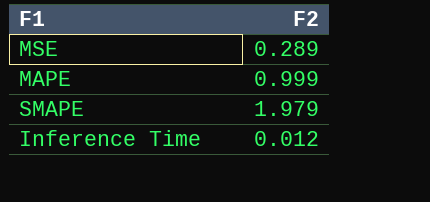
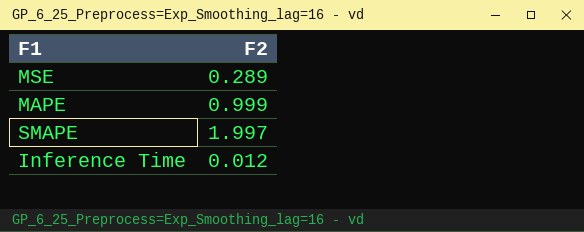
SMAPE | F2: 1.979 -> 1.997

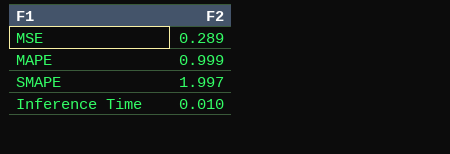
Inference Time | F2: 0.012 -> 0.010

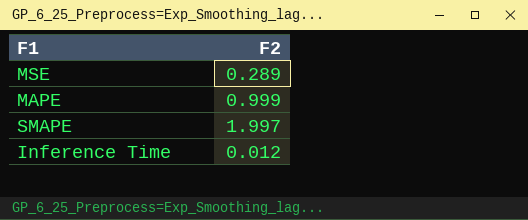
Inference Time | F2: 0.010 -> 0.012

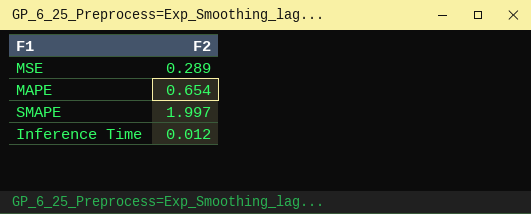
MAPE | F2: 0.999 -> 0.654

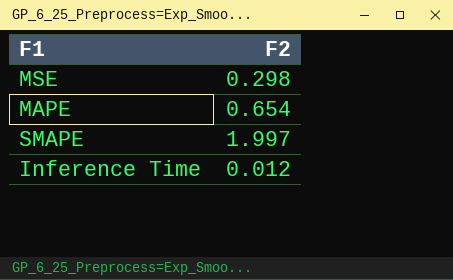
MSE | F2: 0.289 -> 0.298

